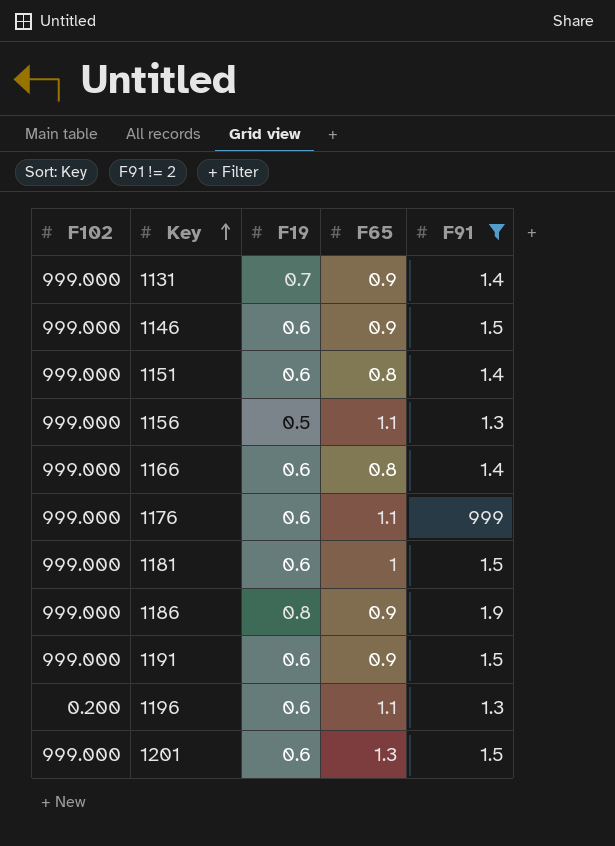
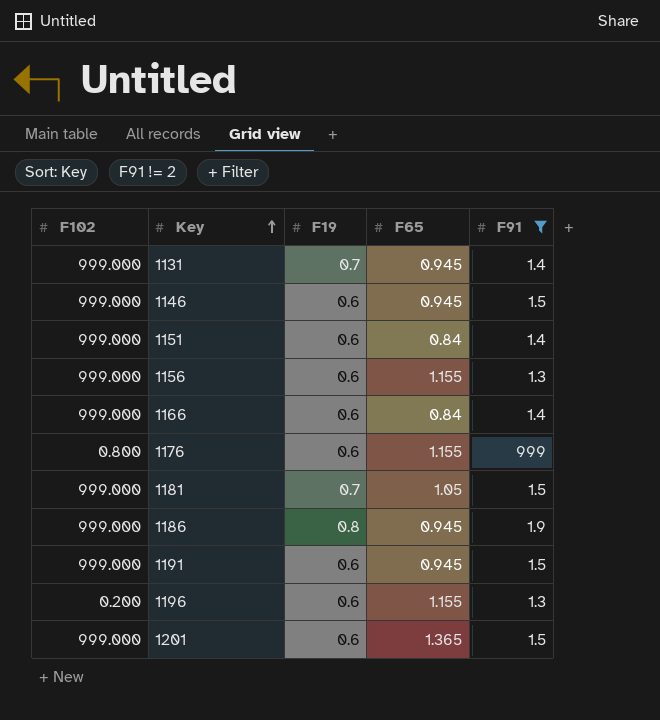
1131 | F65: 0.9 -> 0.945
1146 | F65: 0.9 -> 0.945
1151 | F65: 0.8 -> 0.84
1156 | F19: 0.5 -> 0.6
1156 | F65: 1.1 -> 1.155
1166 | F65: 0.8 -> 0.84
1176 | F102: 999.000 -> 0.800
1176 | F65: 1.1 -> 1.155
1181 | F19: 0.6 -> 0.7
1181 | F65: 1 -> 1.05
1186 | F65: 0.9 -> 0.945
1191 | F65: 0.9 -> 0.945
1196 | F65: 1.1 -> 1.155
1201 | F65: 1.3 -> 1.365

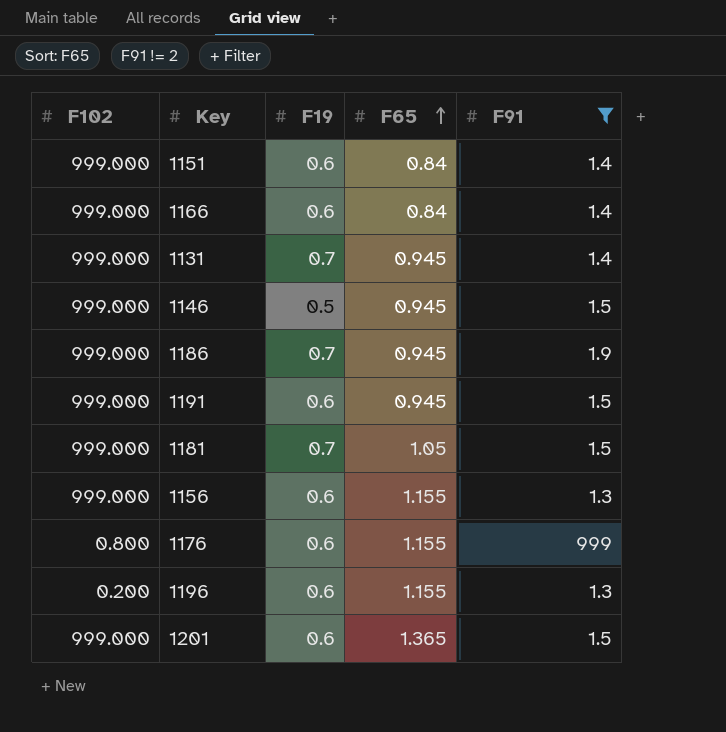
row order: Key ascending -> F65 ascending
1146 | F19: 0.6 -> 0.5
1186 | F19: 0.8 -> 0.7

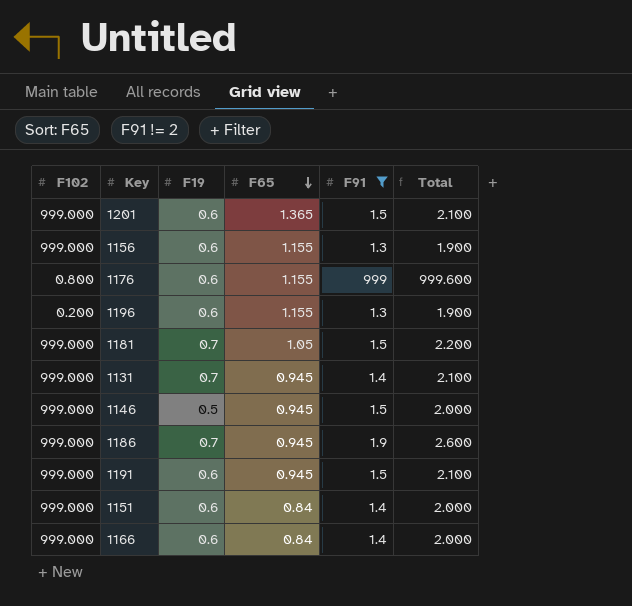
row order: F65 ascending -> F65 descending
column Total | formula: none -> [F19] + [F91]

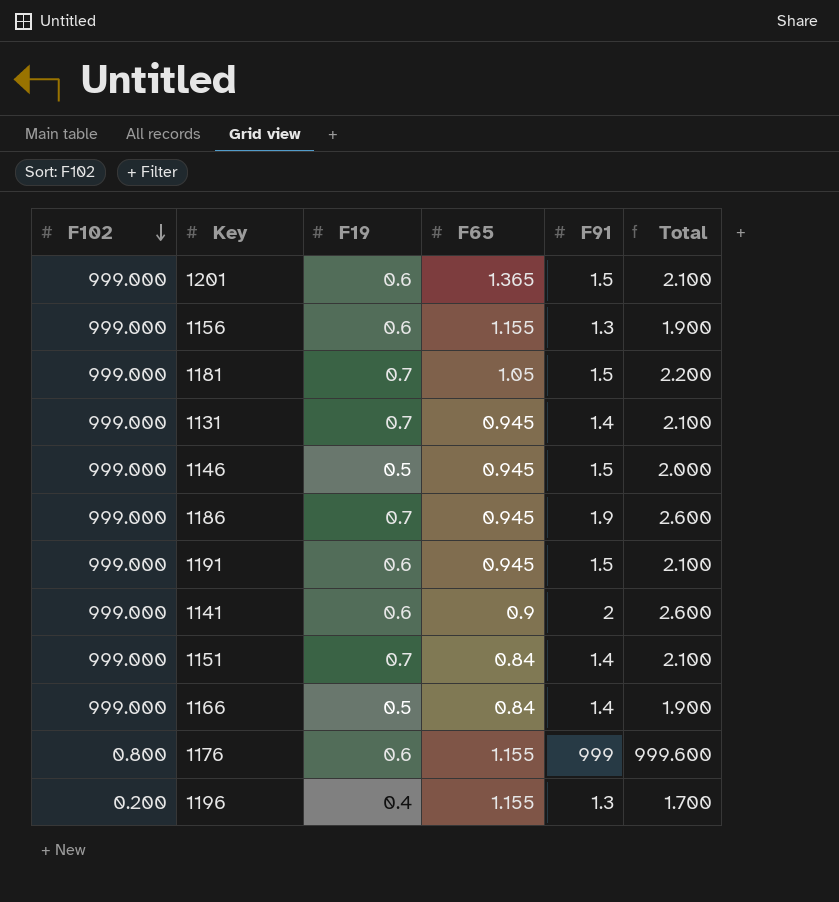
filter: F91 != 2 -> none
row order: F65 descending -> F102 descending
1151 | F19: 0.6 -> 0.7
1151 | Total: 2.000 -> 2.100
1166 | F19: 0.6 -> 0.5
1166 | Total: 2.000 -> 1.900
1196 | F19: 0.6 -> 0.4
1196 | Total: 1.900 -> 1.700

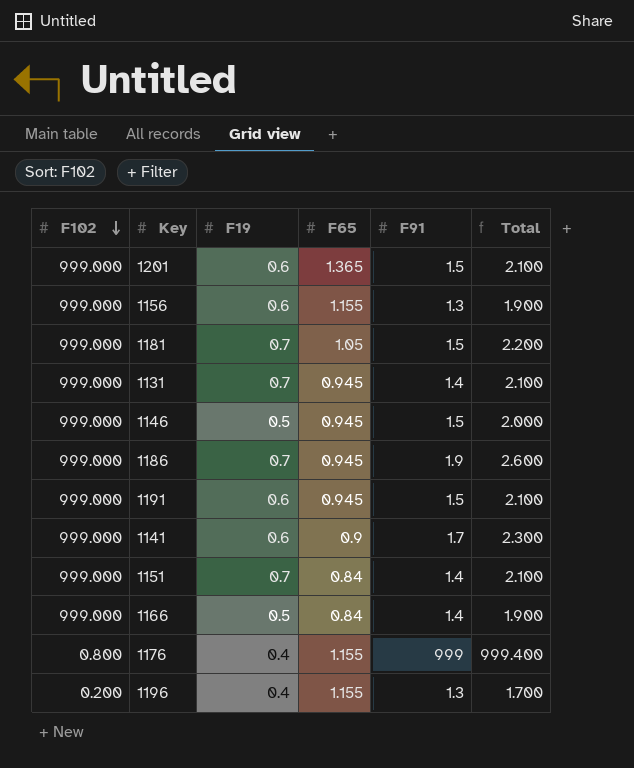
1141 | F91: 2 -> 1.7
1141 | Total: 2.600 -> 2.300
1176 | F19: 0.6 -> 0.4
1176 | Total: 999.600 -> 999.400

